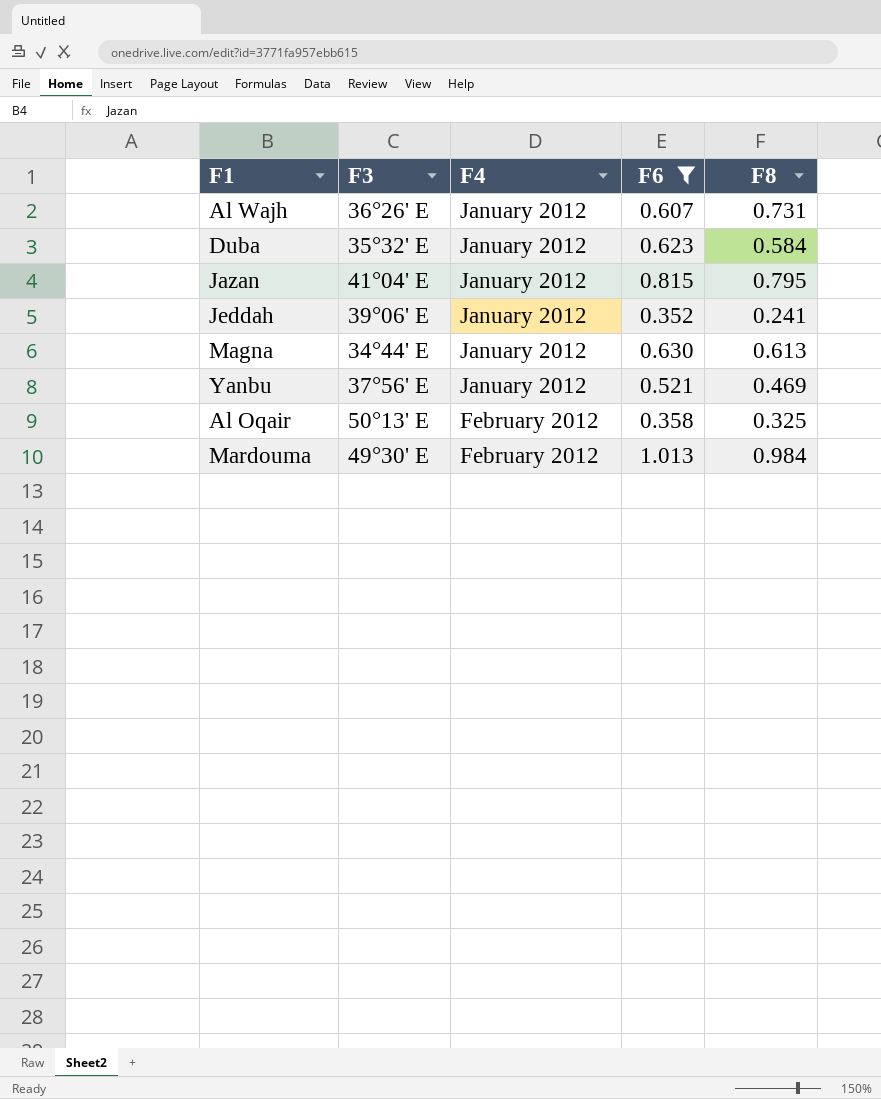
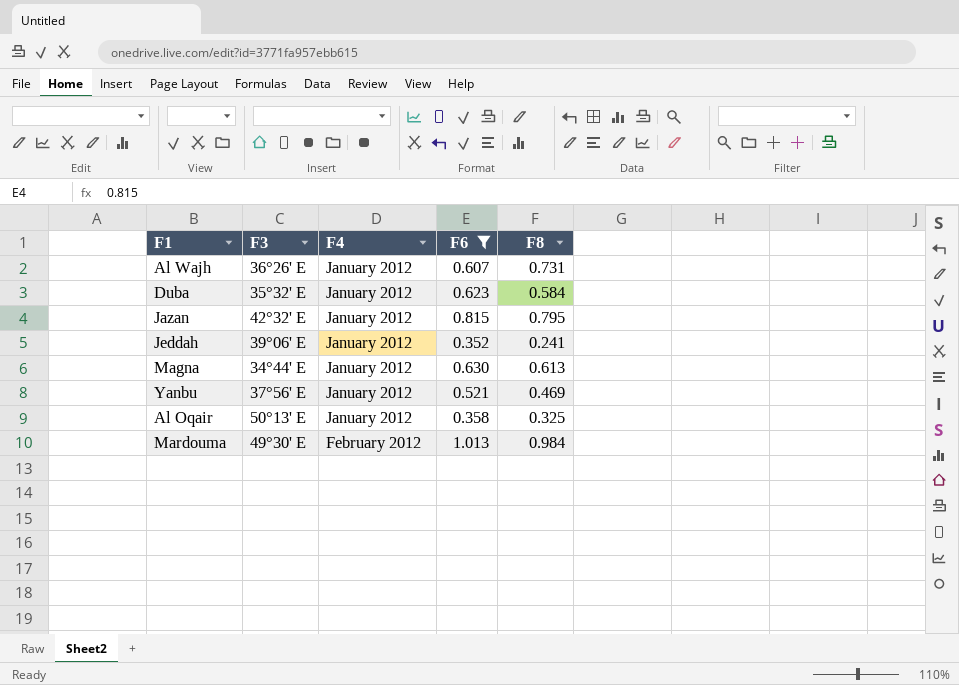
Jazan | F3: 41°04' E -> 42°32' E
Al Oqair | F4: February 2012 -> January 2012

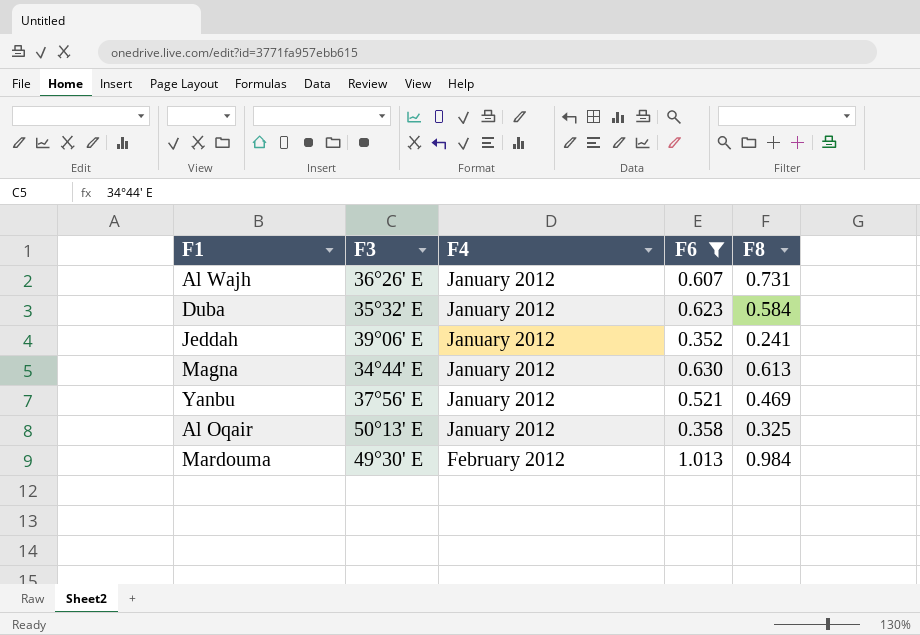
row Jazan: 42°32' E | January 2012 | 0.815 | 0.795 -> none

